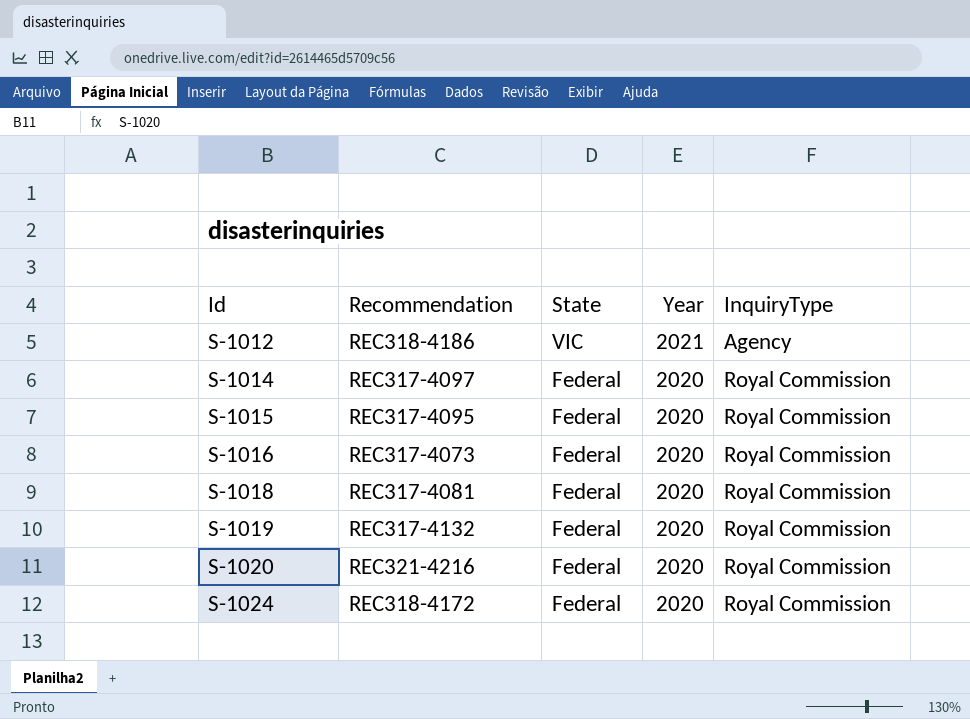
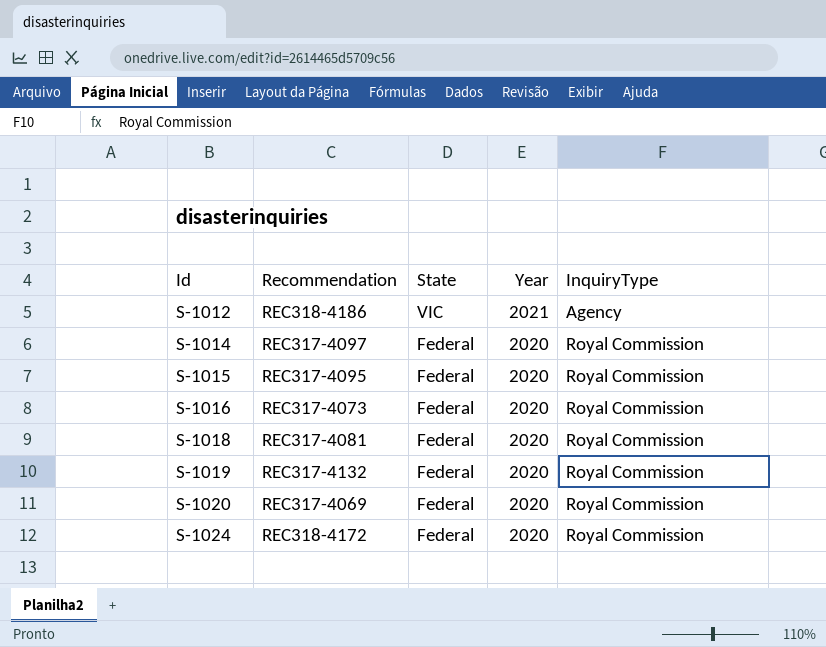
S-1020 | Recommendation: REC321-4216 -> REC317-4069

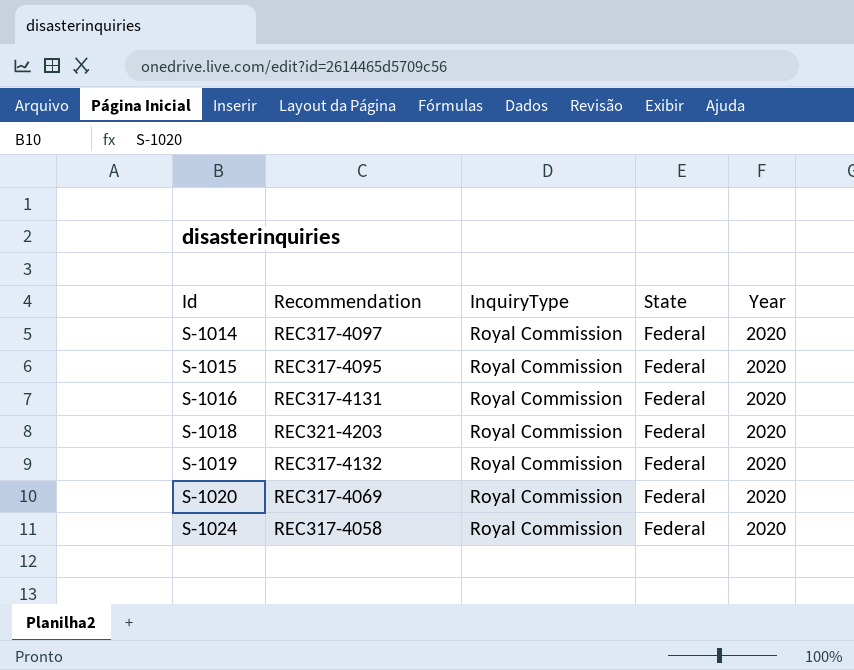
column InquiryType | position: 5 -> 3
row S-1012: REC318-4186 | VIC | 2021 | Agency -> none
S-1016 | Recommendation: REC317-4073 -> REC317-4131
S-1018 | Recommendation: REC317-4081 -> REC321-4203
S-1024 | Recommendation: REC318-4172 -> REC317-4058

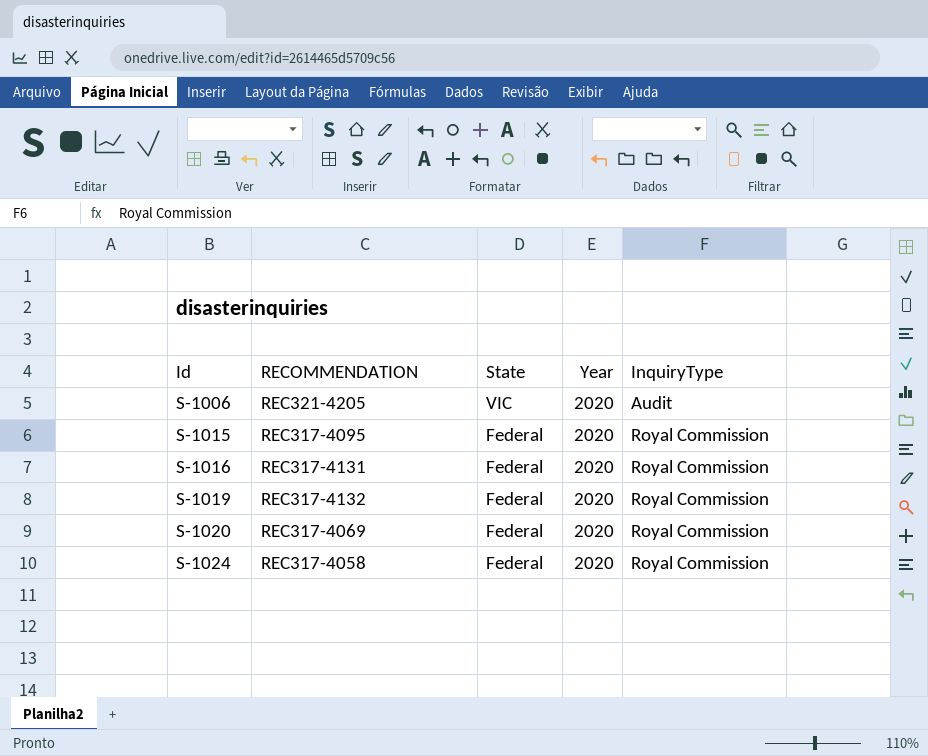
column name: Recommendation -> RECOMMENDATION
column InquiryType | position: 3 -> 5
row S-1014: REC317-4097 | Royal Commission | Federal | 2020 -> none
row S-1018: REC321-4203 | Royal Commission | Federal | 2020 -> none
row S-1006: none -> REC321-4205 | VIC | 2020 | Audit

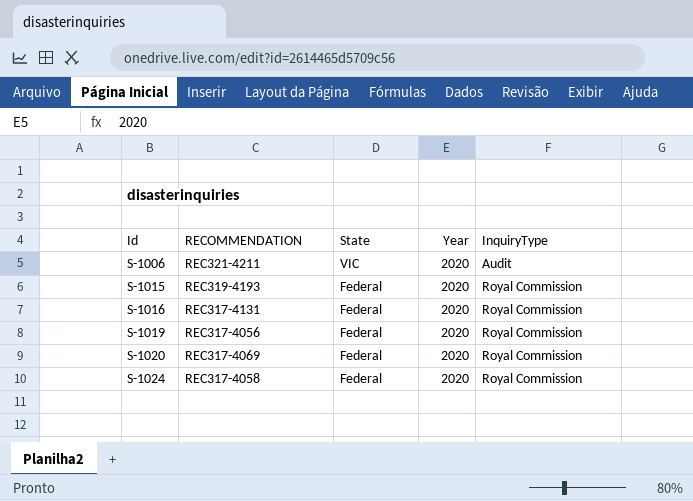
S-1006 | RECOMMENDATION: REC321-4205 -> REC321-4211
S-1015 | RECOMMENDATION: REC317-4095 -> REC319-4193
S-1019 | RECOMMENDATION: REC317-4132 -> REC317-4056

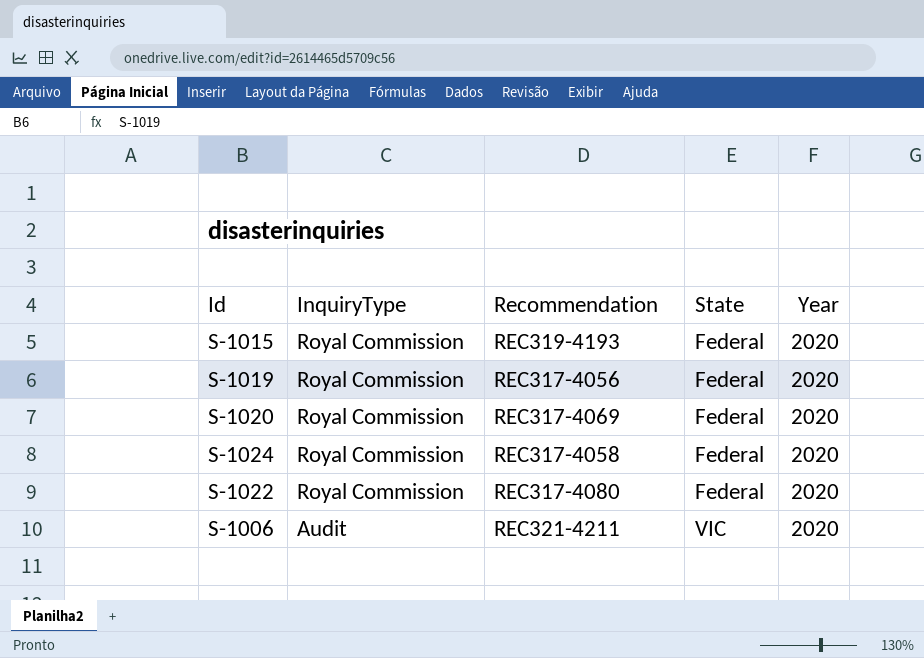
row order: Id ascending -> InquiryType descending
column InquiryType | position: 5 -> 2
column name: RECOMMENDATION -> Recommendation
row S-1016: REC317-4131 | Federal | 2020 | Royal Commission -> none
row S-1022: none -> Royal Commission | REC317-4080 | Federal | 2020

